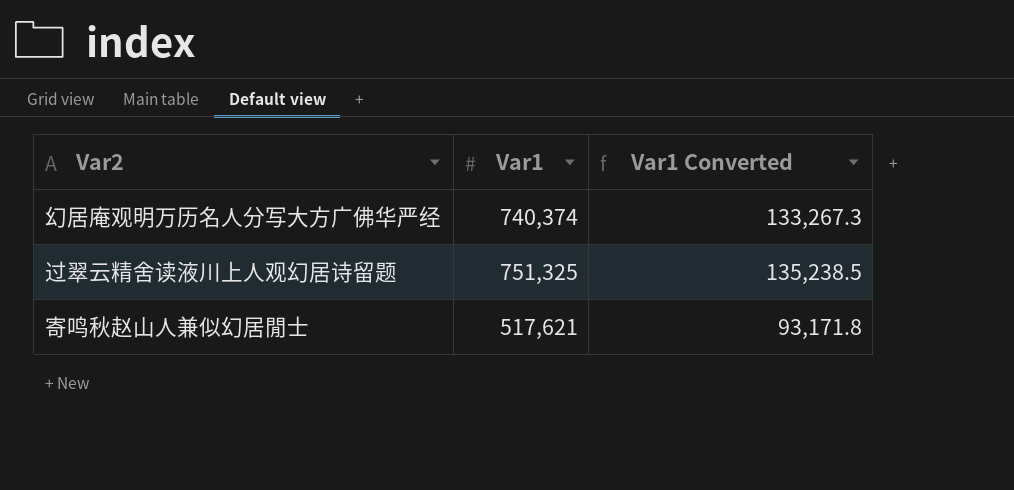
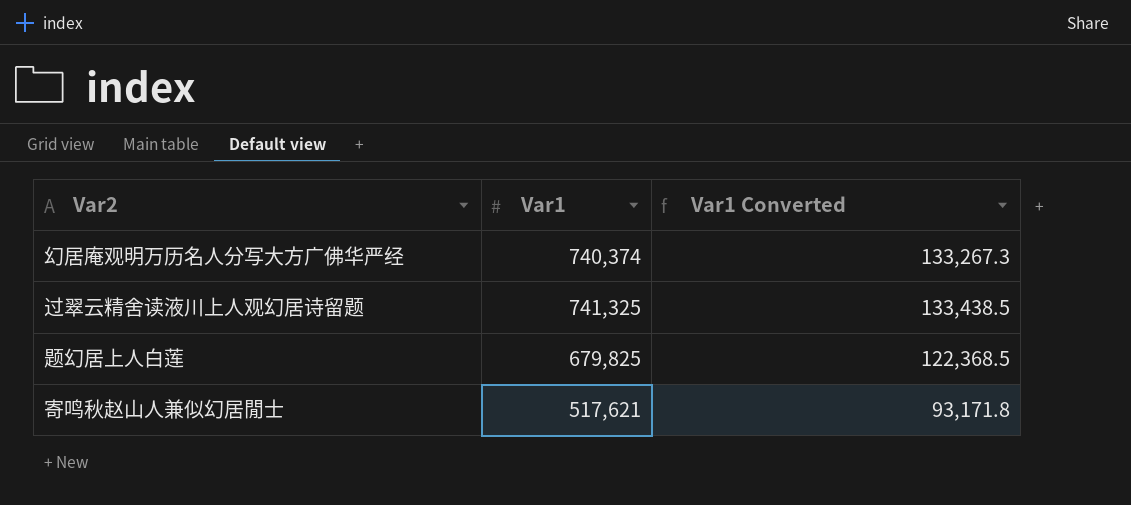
过翠云精舍读液川上人观幻居诗留题 | Var1: 751,325 -> 741,325
过翠云精舍读液川上人观幻居诗留题 | Var1 Converted: 135,238.5 -> 133,438.5
row 题幻居上人白莲: none -> 679,825 | 122,368.5

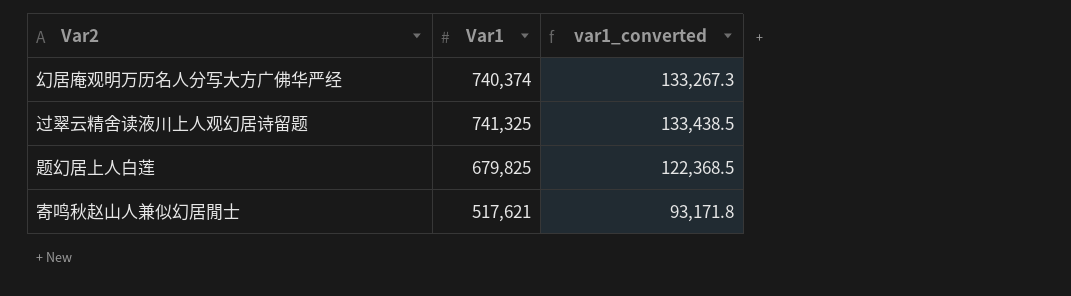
column name: Var1 Converted -> var1_converted

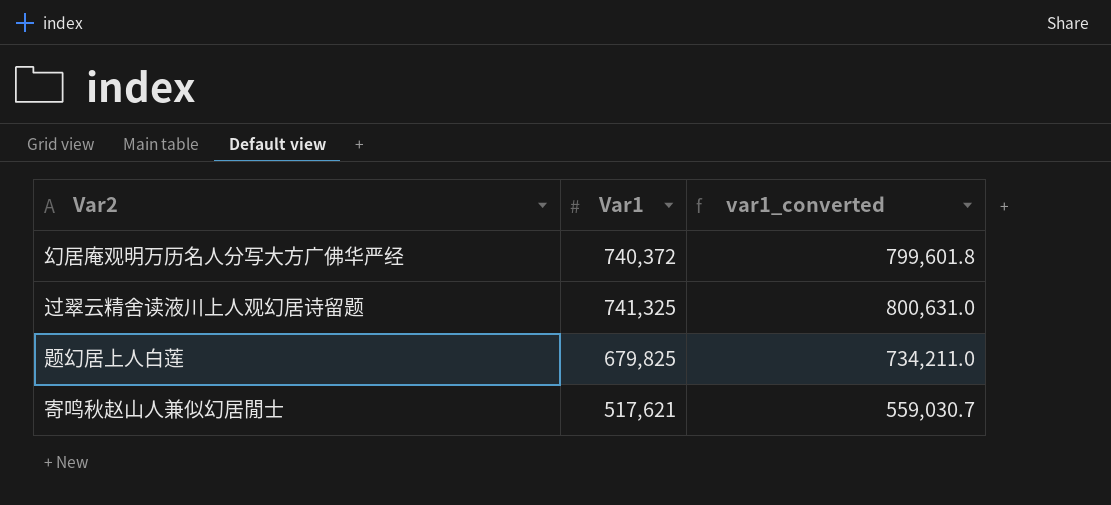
column var1_converted | formula: [Var1] * 0.18 -> [Var1] * 1.08
幻居庵观明万历名人分写大方广佛华严经 | Var1: 740,374 -> 740,372

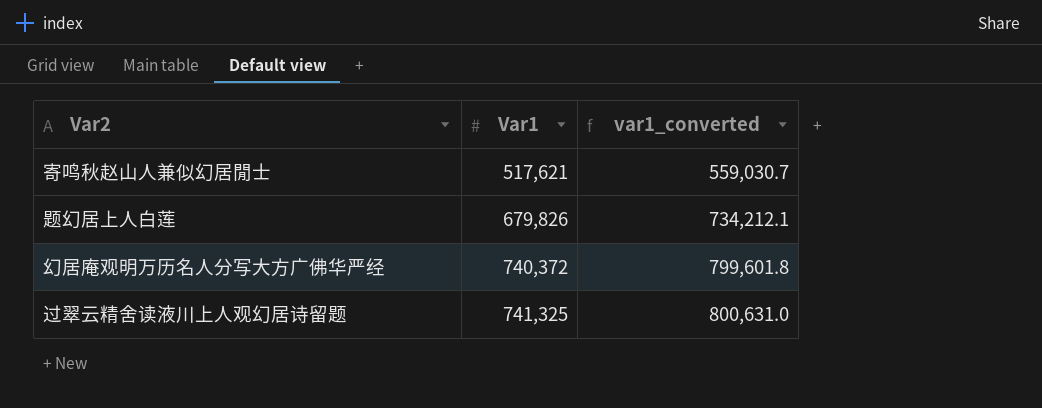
row order: none -> Var1 ascending
题幻居上人白莲 | Var1: 679,825 -> 679,826
题幻居上人白莲 | var1_converted: 734,211.0 -> 734,212.1

